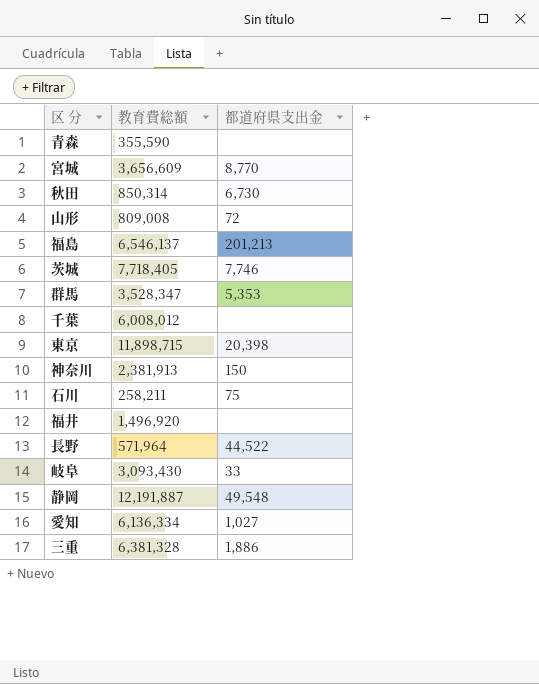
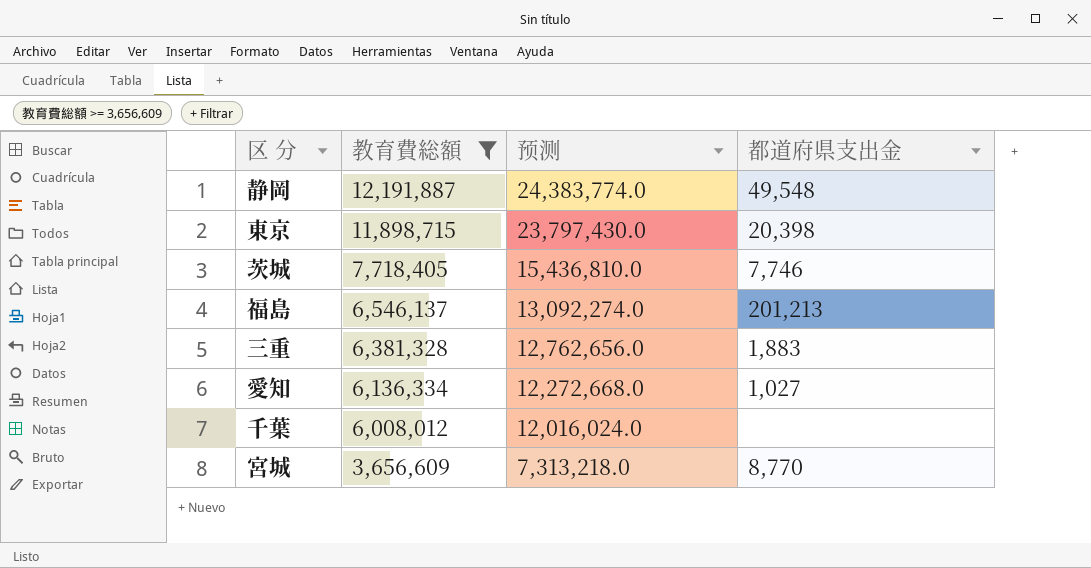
filter: none -> 教育費総額 >= 3,656,609
row order: none -> 教育費総額 descending
column 预测 | formula: none -> [教育費総額] * 2
三重 | 都道府県支出金: 1,886 -> 1,883

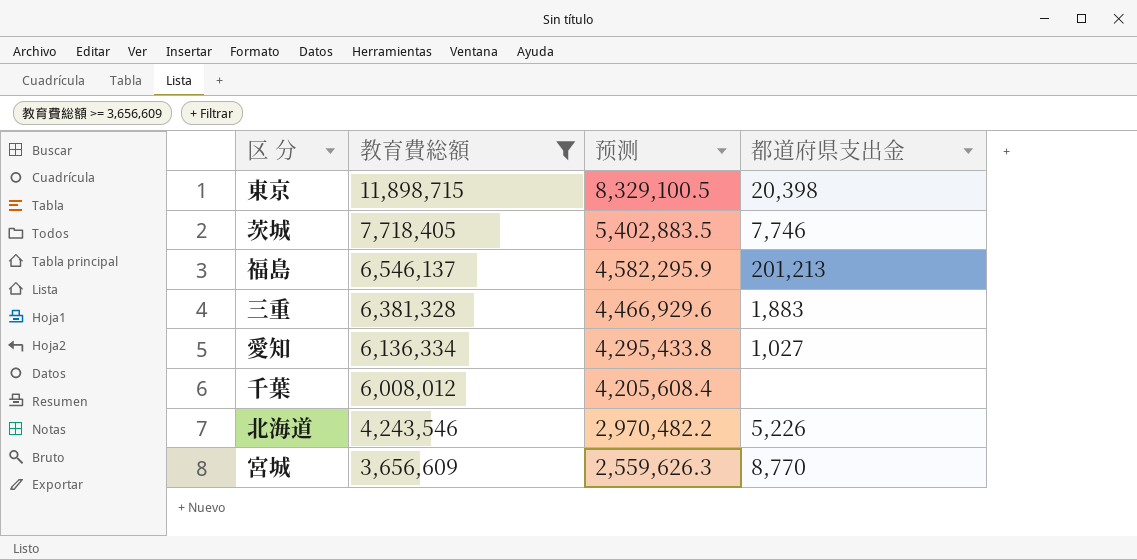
column 预测 | formula: [教育費総額] * 2 -> [教育費総額] * 0.7
row 静岡: 12,191,887 | 24,383,774.0 | 49,548 -> none
row 北海道: none -> 4,243,546 | 2,970,482.2 | 5,226

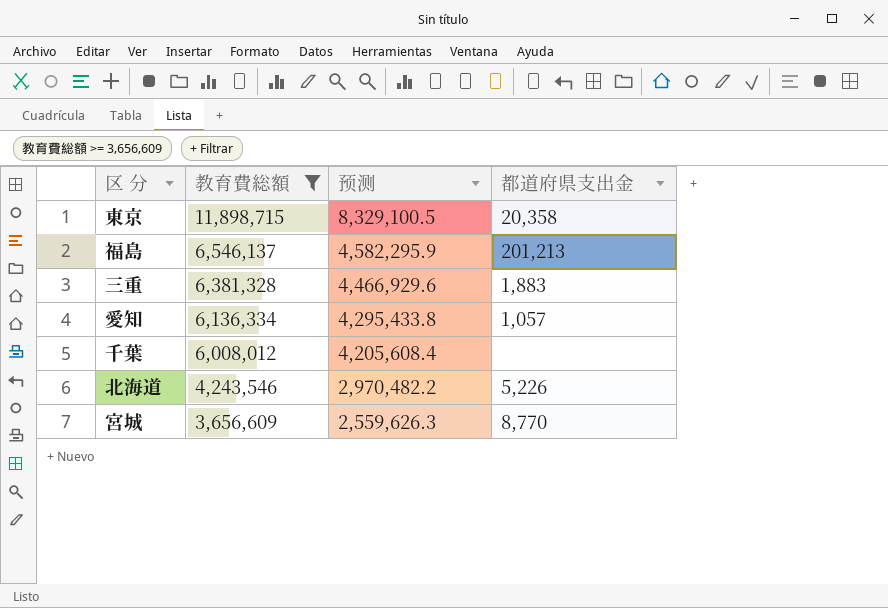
row 茨城: 7,718,405 | 5,402,883.5 | 7,746 -> none
東京 | 都道府県支出金: 20,398 -> 20,358
愛知 | 都道府県支出金: 1,027 -> 1,057

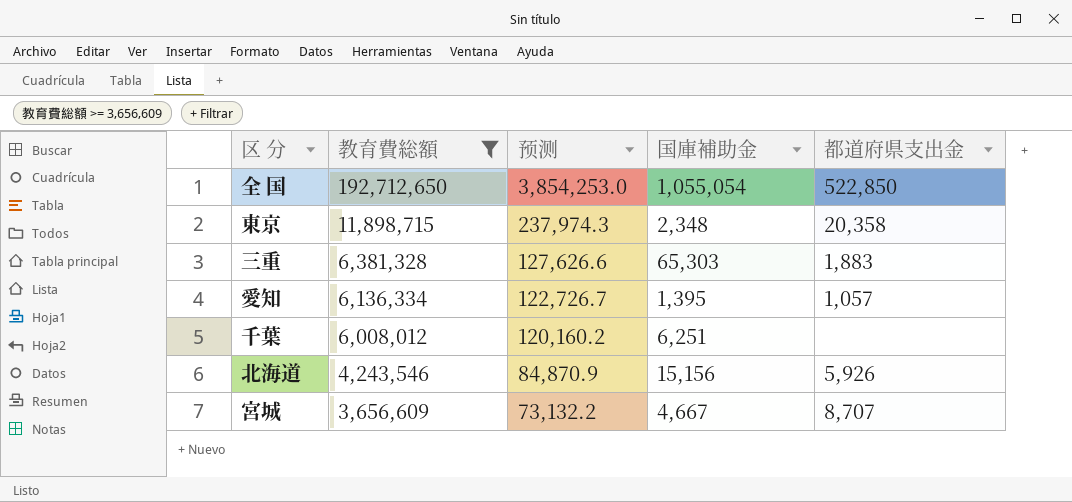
column 预测 | formula: [教育費総額] * 0.7 -> [教育費総額] * 0.02
column 国庫補助金 | position: none -> 4
row 福島: 6,546,137 | 4,582,295.9 | 201,213 -> none
row 全 国: none -> 192,712,650 | 3,854,253.0 | 1,055,054 | 522,850
北海道 | 都道府県支出金: 5,226 -> 5,926
宮城 | 都道府県支出金: 8,770 -> 8,707

